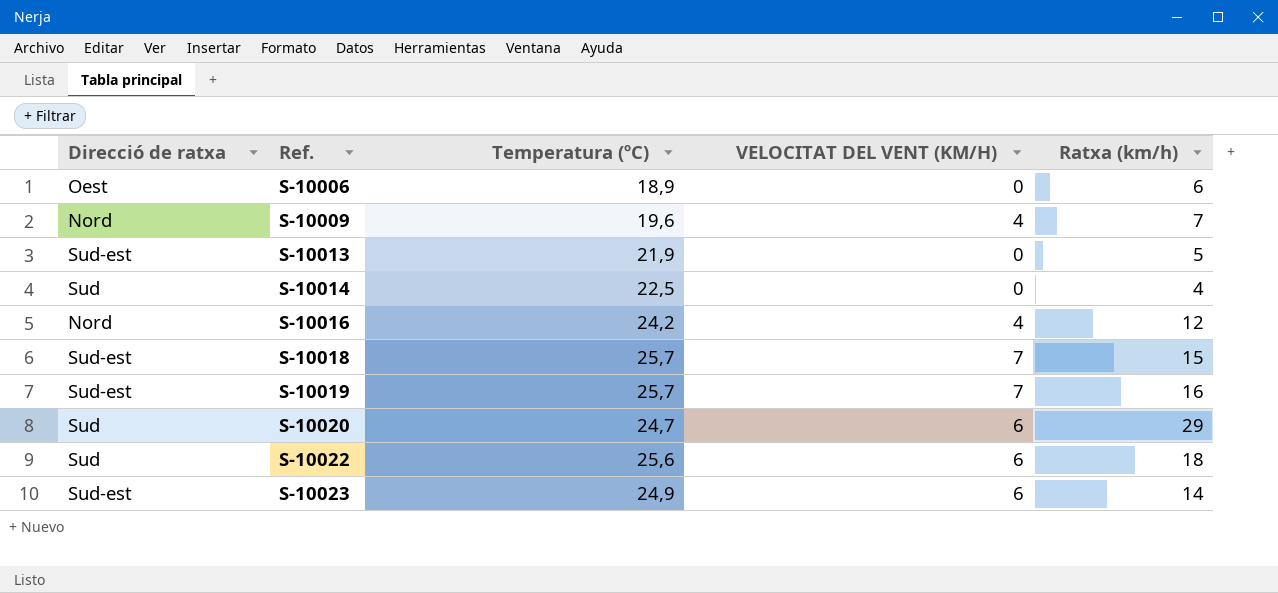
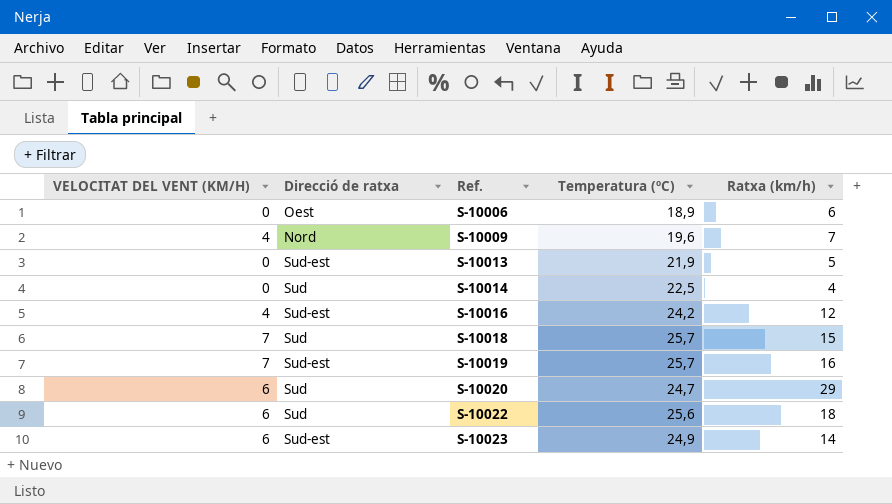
column VELOCITAT DEL VENT (KM/H) | position: 4 -> 1
S-10016 | Direcció de ratxa: Nord -> Sud-est
S-10018 | Direcció de ratxa: Sud-est -> Sud

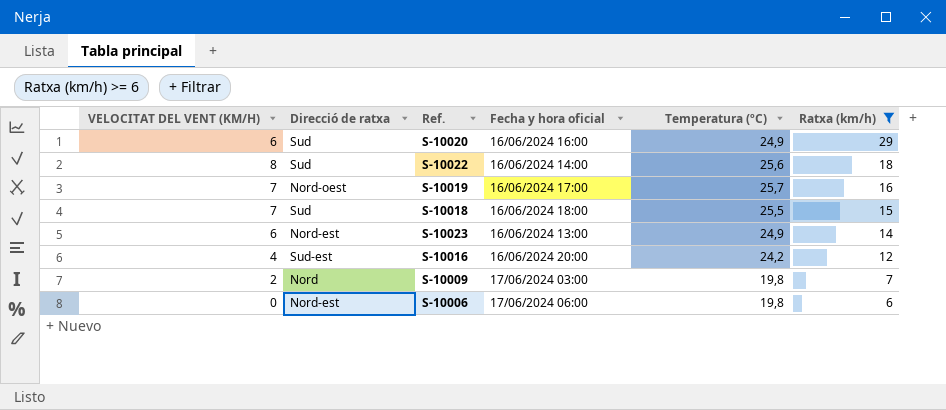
filter: none -> Ratxa (km/h) >= 6
row order: Ref. ascending -> Ratxa (km/h) descending
column Fecha y hora oficial | position: none -> 4
S-10020 | Temperatura (ºC): 24,7 -> 24,9
S-10022 | VELOCITAT DEL VENT (KM/H): 6 -> 8
S-10019 | Direcció de ratxa: Sud-est -> Nord-oest
S-10018 | Temperatura (ºC): 25,7 -> 25,5
S-10023 | Direcció de ratxa: Sud-est -> Nord-est
S-10009 | VELOCITAT DEL VENT (KM/H): 4 -> 2
S-10009 | Temperatura (ºC): 19,6 -> 19,8
S-10006 | Direcció de ratxa: Oest -> Nord-est
S-10006 | Temperatura (ºC): 18,9 -> 19,8

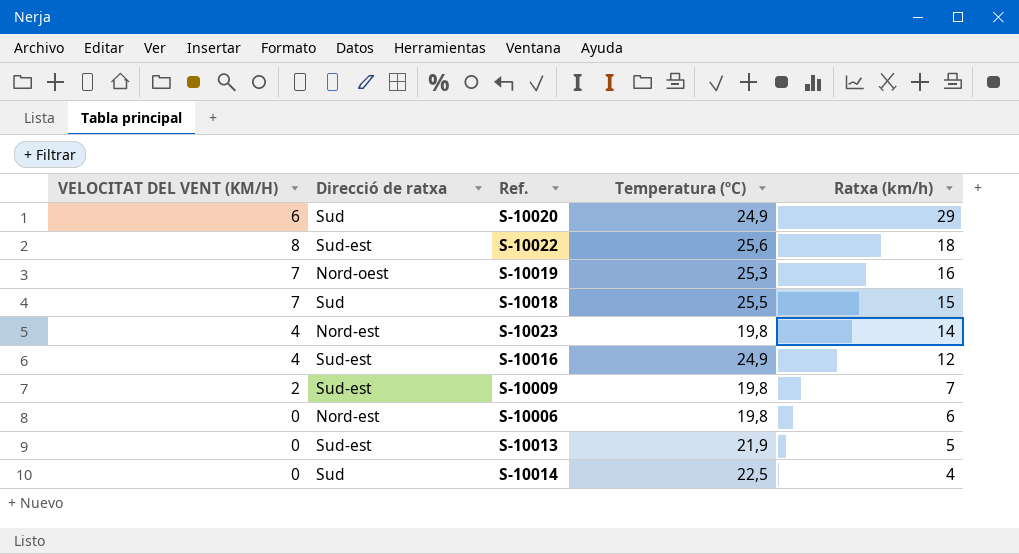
filter: Ratxa (km/h) >= 6 -> none
column Fecha y hora oficial | position: 4 -> none
S-10022 | Direcció de ratxa: Sud -> Sud-est
S-10019 | Temperatura (ºC): 25,7 -> 25,3
S-10023 | VELOCITAT DEL VENT (KM/H): 6 -> 4
S-10023 | Temperatura (ºC): 24,9 -> 19,8
S-10016 | Temperatura (ºC): 24,2 -> 24,9
S-10009 | Direcció de ratxa: Nord -> Sud-est

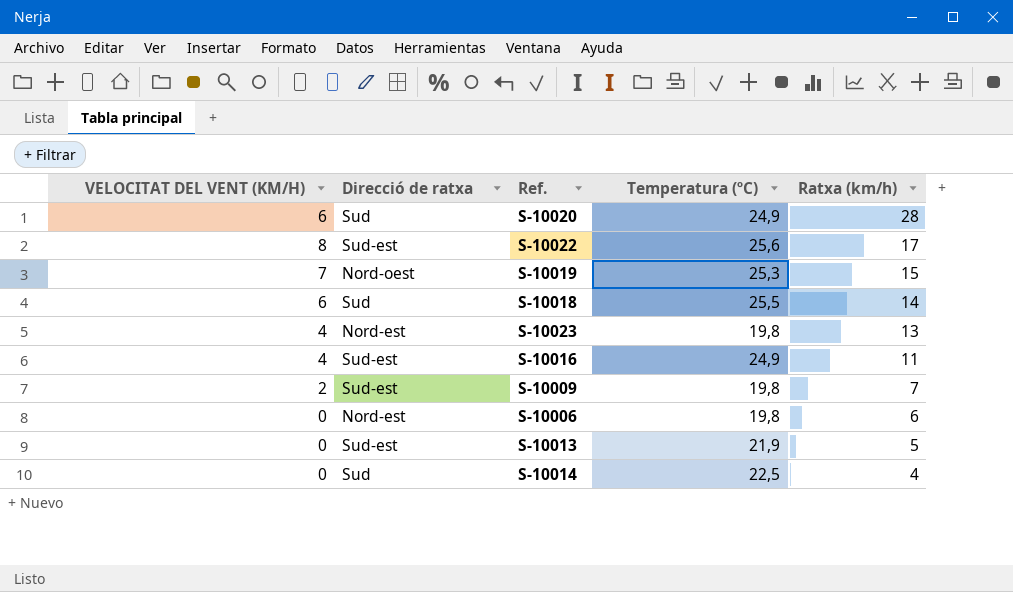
S-10020 | Ratxa (km/h): 29 -> 28
S-10022 | Ratxa (km/h): 18 -> 17
S-10019 | Ratxa (km/h): 16 -> 15
S-10018 | VELOCITAT DEL VENT (KM/H): 7 -> 6
S-10018 | Ratxa (km/h): 15 -> 14
S-10023 | Ratxa (km/h): 14 -> 13
S-10016 | Ratxa (km/h): 12 -> 11

